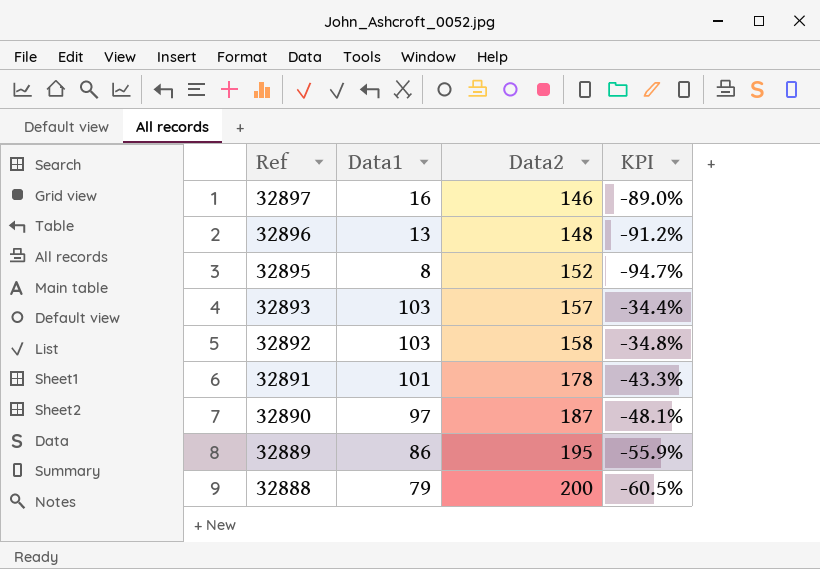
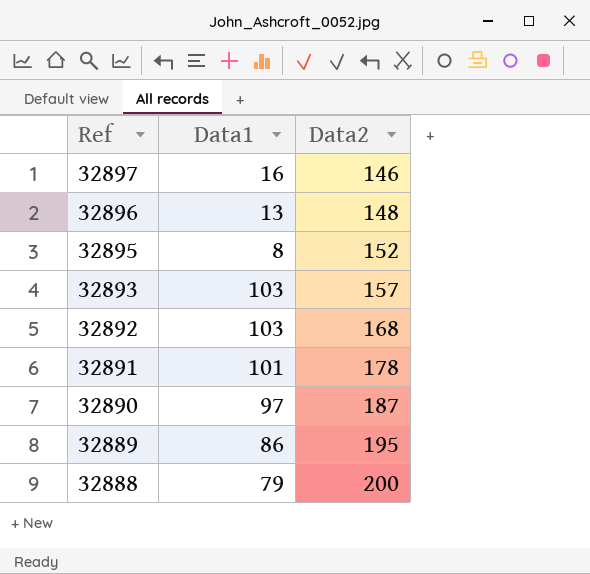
column KPI | formula: ([Data1] - [Data2]) / [Data2] -> none
32892 | Data2: 158 -> 168

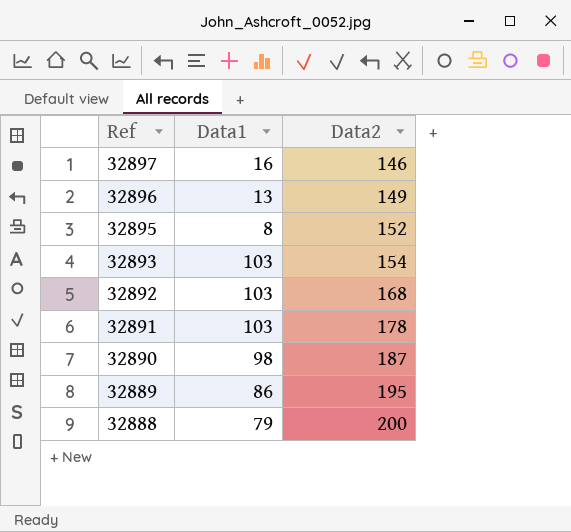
32896 | Data2: 148 -> 149
32893 | Data2: 157 -> 154
32891 | Data1: 101 -> 103
32890 | Data1: 97 -> 98

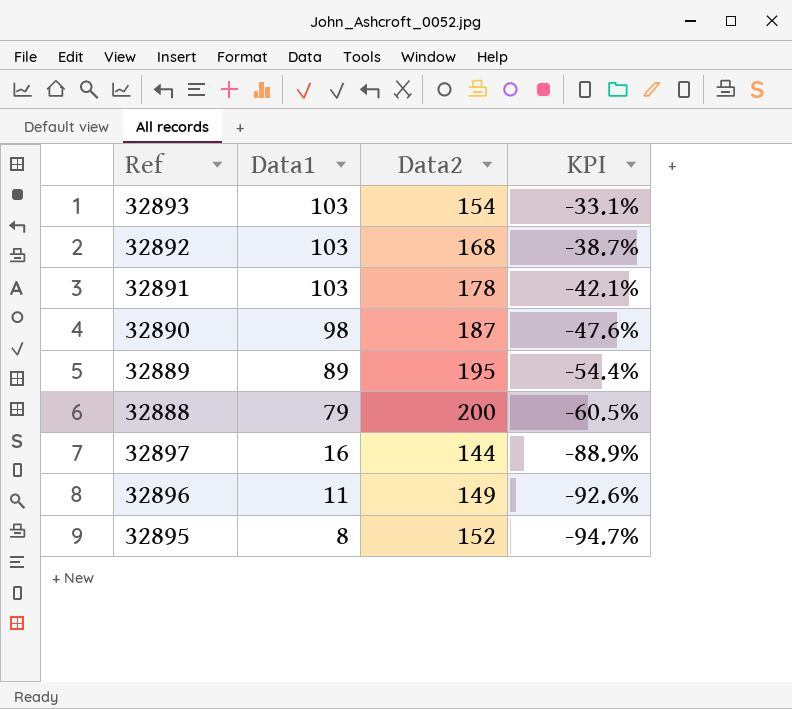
row order: Ref descending -> Data1 descending
column KPI | formula: none -> ([Data1] - [Data2]) / [Data2]
32889 | Data1: 86 -> 89
32897 | Data2: 146 -> 144
32896 | Data1: 13 -> 11

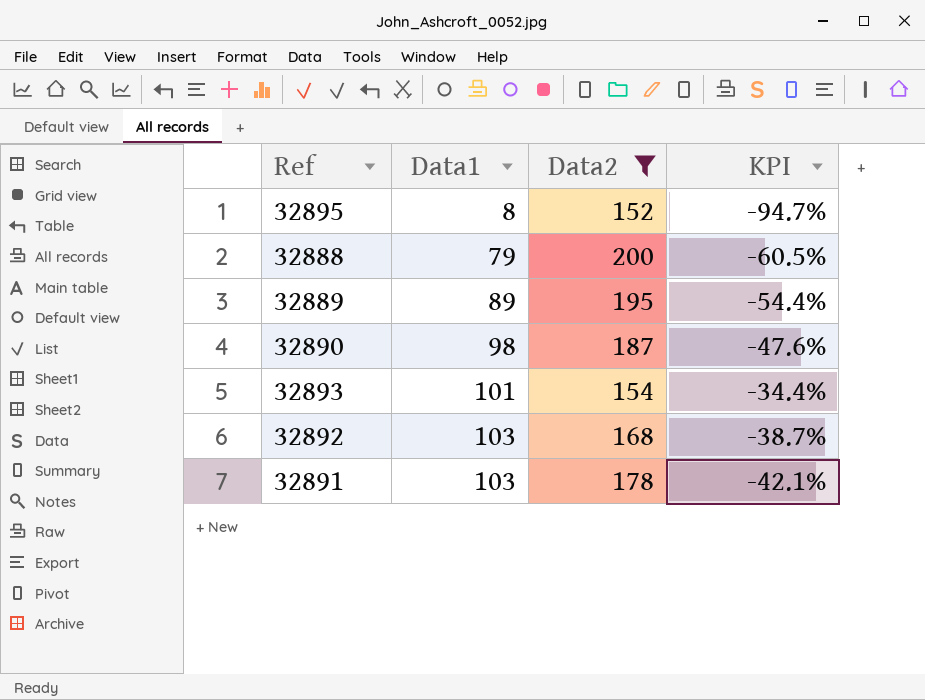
filter: none -> Data2 >= 152
row order: Data1 descending -> Data1 ascending
32893 | Data1: 103 -> 101
32893 | KPI: -33.1% -> -34.4%

